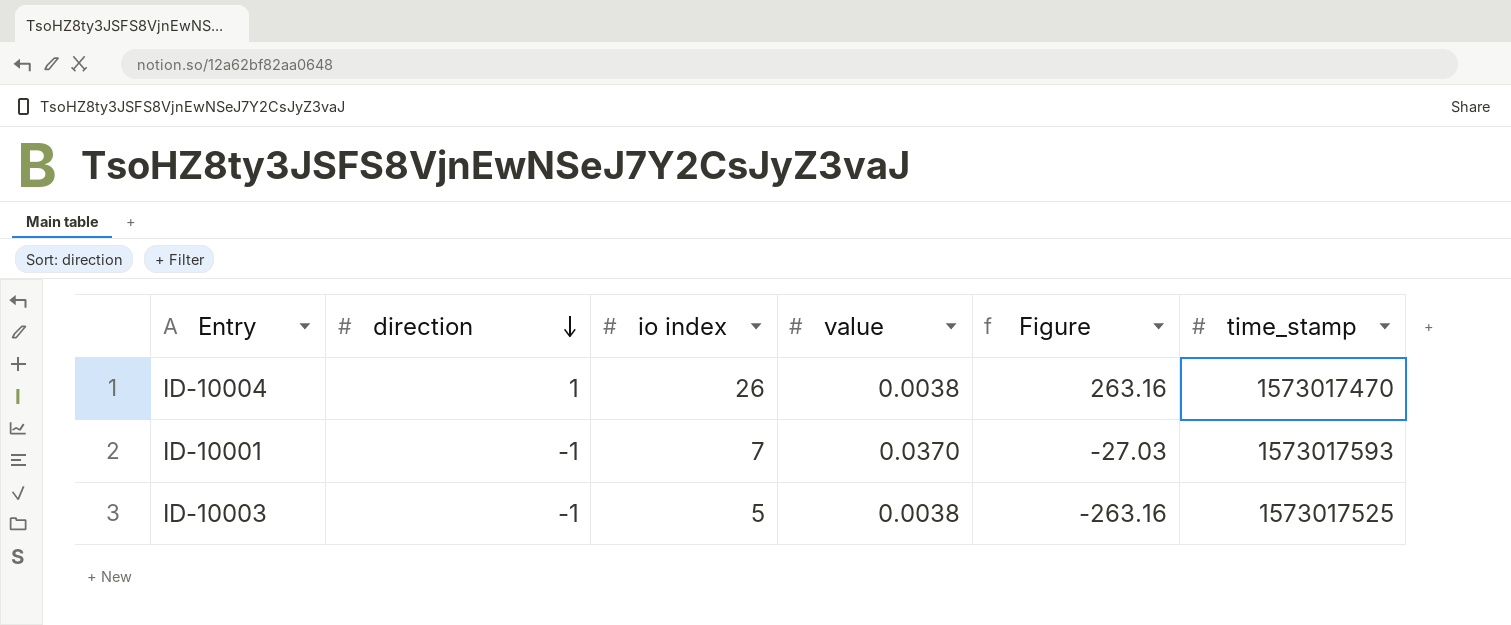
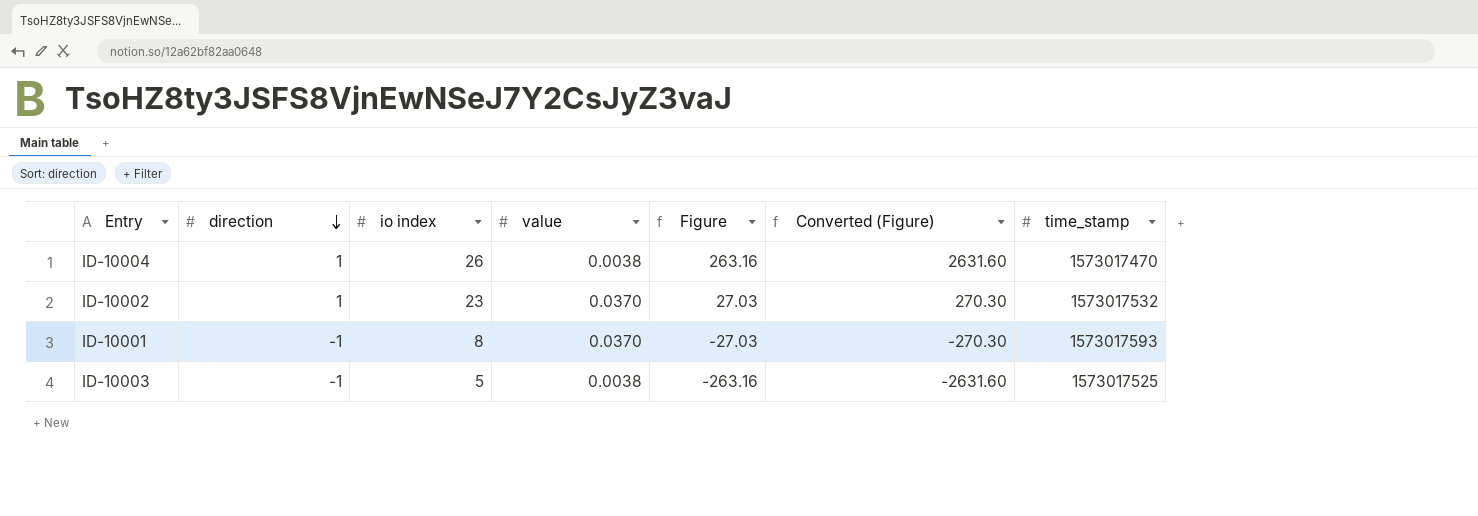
column Converted (Figure) | formula: none -> [Figure] * 10
row ID-10002: none -> 1 | 23 | 0.0370 | 27.03 | 270.30 | 1573017532
ID-10001 | io index: 7 -> 8

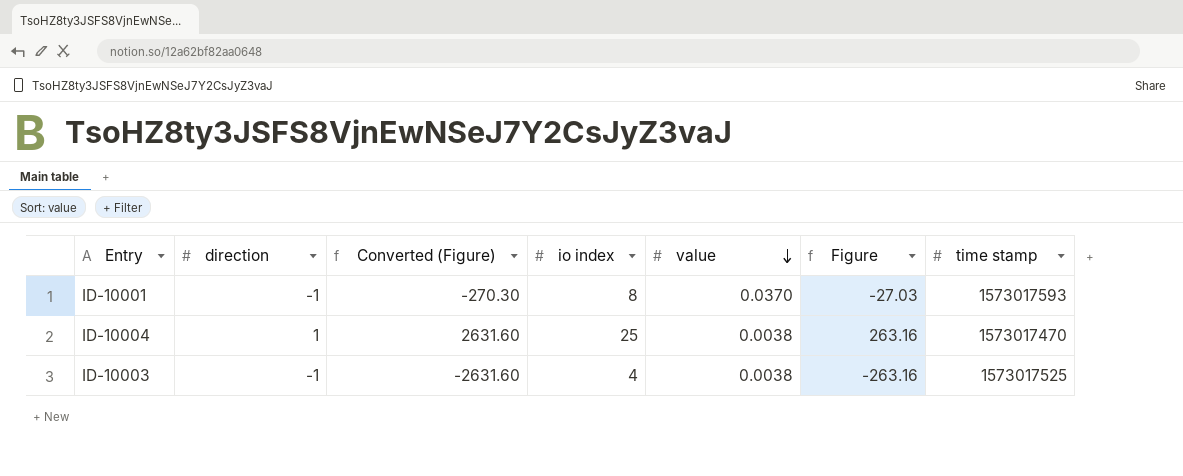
row order: direction descending -> value descending
column Converted (Figure) | position: 6 -> 3
column name: time_stamp -> time stamp
row ID-10002: 1 | 23 | 0.0370 | 27.03 | 270.30 | 1573017532 -> none
ID-10004 | io index: 26 -> 25
ID-10003 | io index: 5 -> 4

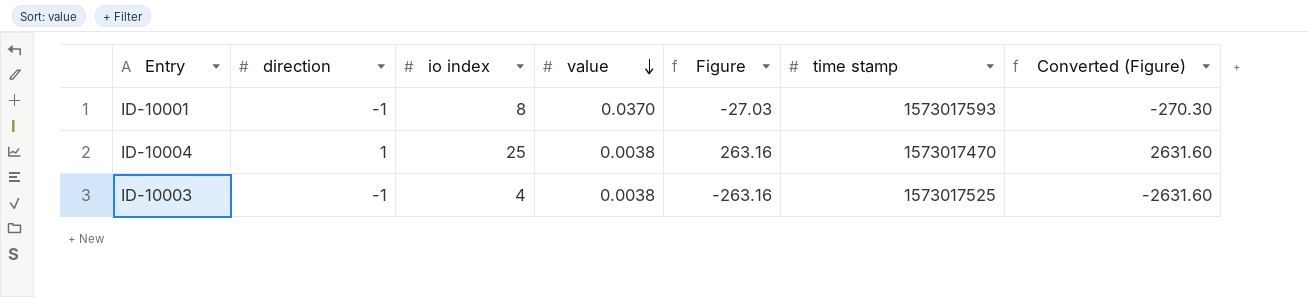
column Converted (Figure) | position: 3 -> 7

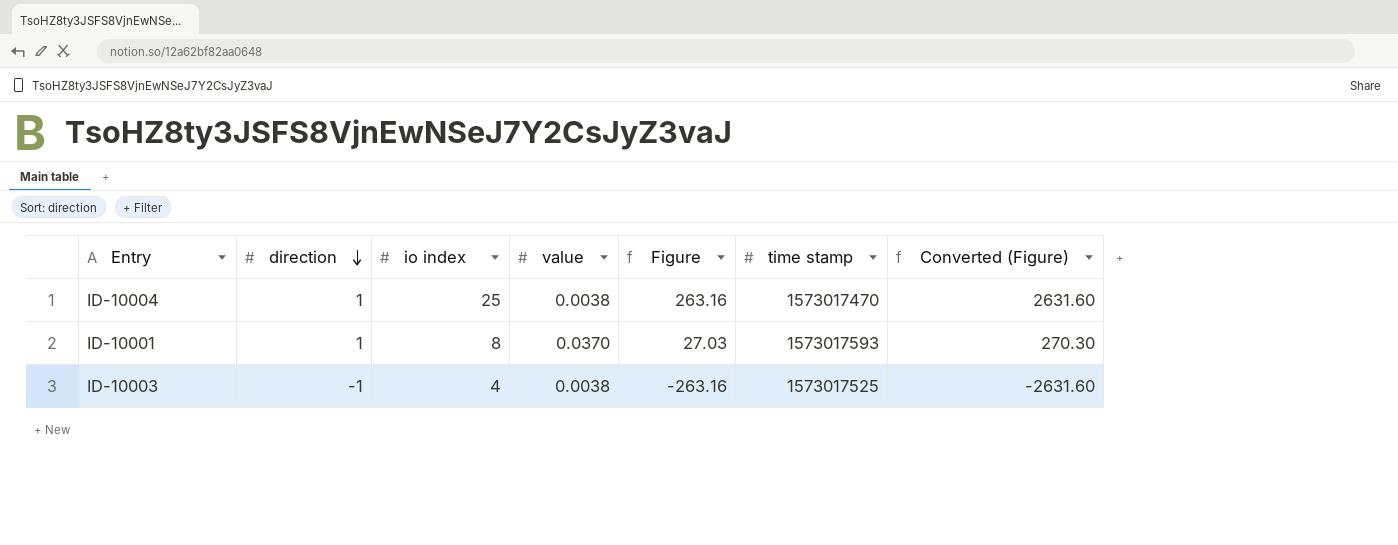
row order: value descending -> direction descending
ID-10001 | direction: -1 -> 1
ID-10001 | Figure: -27.03 -> 27.03
ID-10001 | Converted (Figure): -270.30 -> 270.30

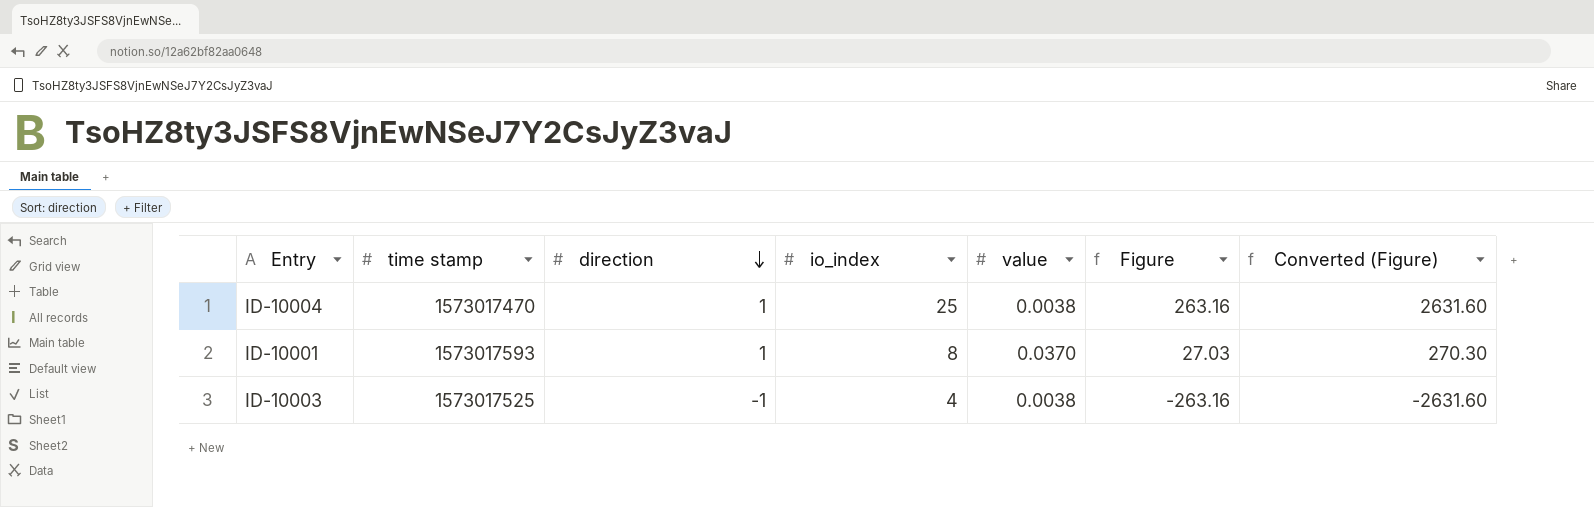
column time stamp | position: 6 -> 2
column name: io index -> io_index

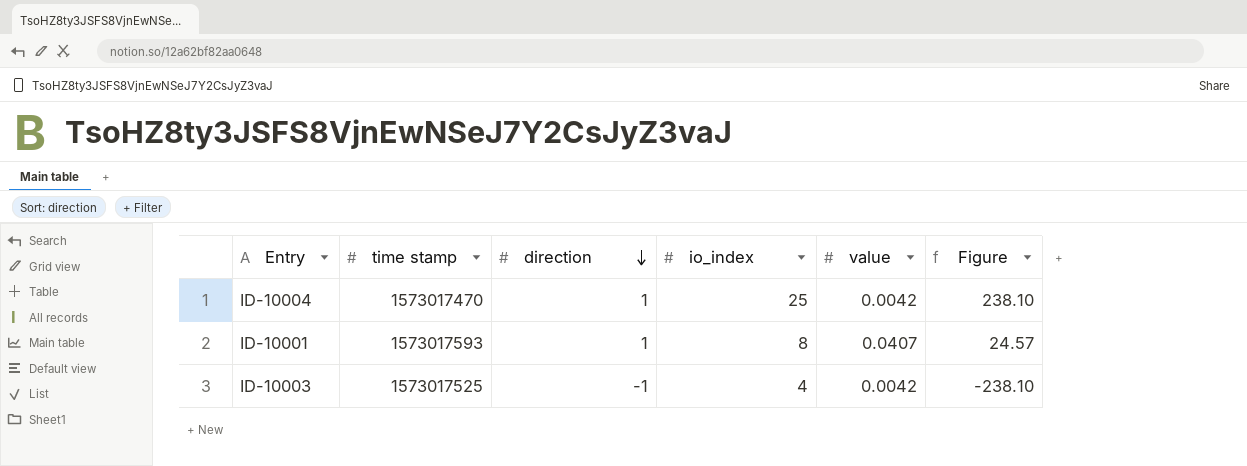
column Converted (Figure) | formula: [Figure] * 10 -> none
ID-10004 | value: 0.0038 -> 0.0042
ID-10004 | Figure: 263.16 -> 238.10
ID-10001 | value: 0.0370 -> 0.0407
ID-10001 | Figure: 27.03 -> 24.57
ID-10003 | value: 0.0038 -> 0.0042
ID-10003 | Figure: -263.16 -> -238.10

